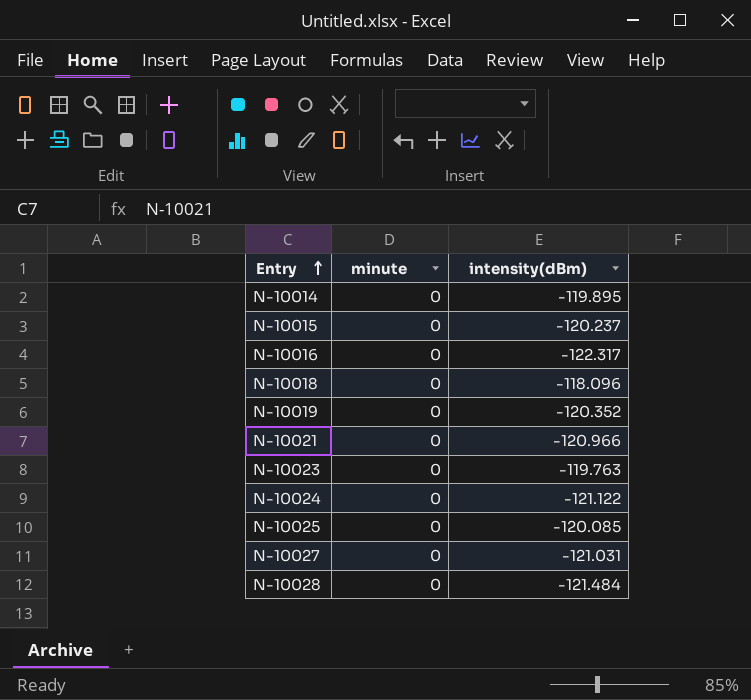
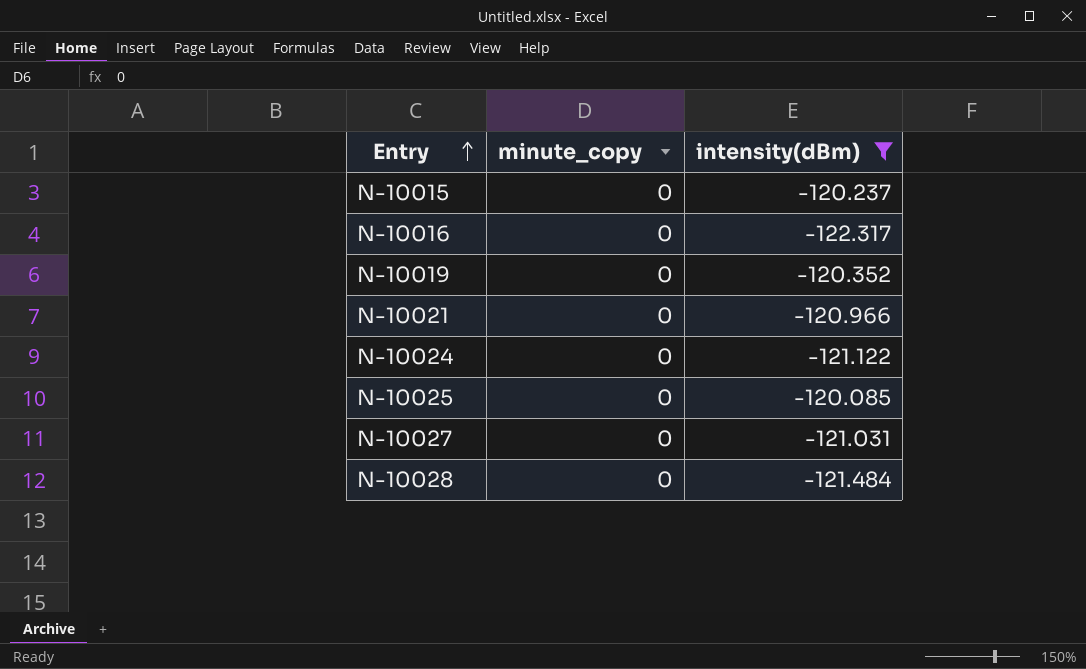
filter: none -> intensity(dBm) <= -120.085
column name: minute -> minute_copy

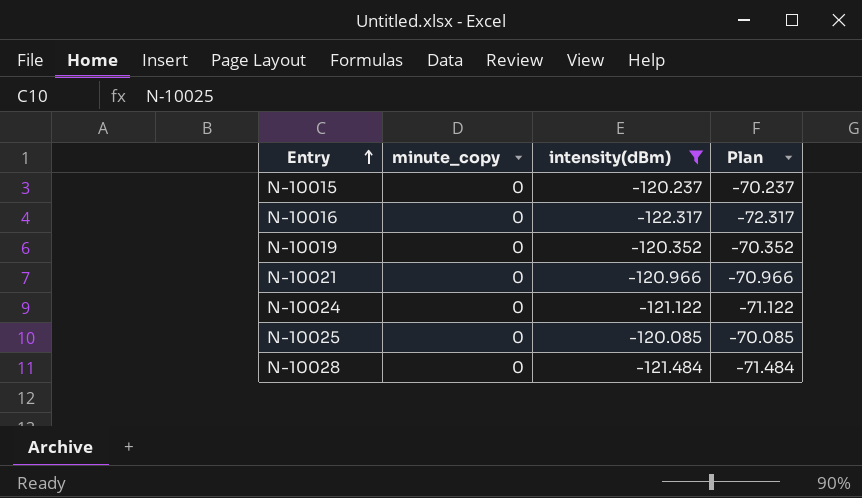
column Plan | formula: none -> [intensity(dBm)] + 50
row N-10027: 0 | -121.031 -> none

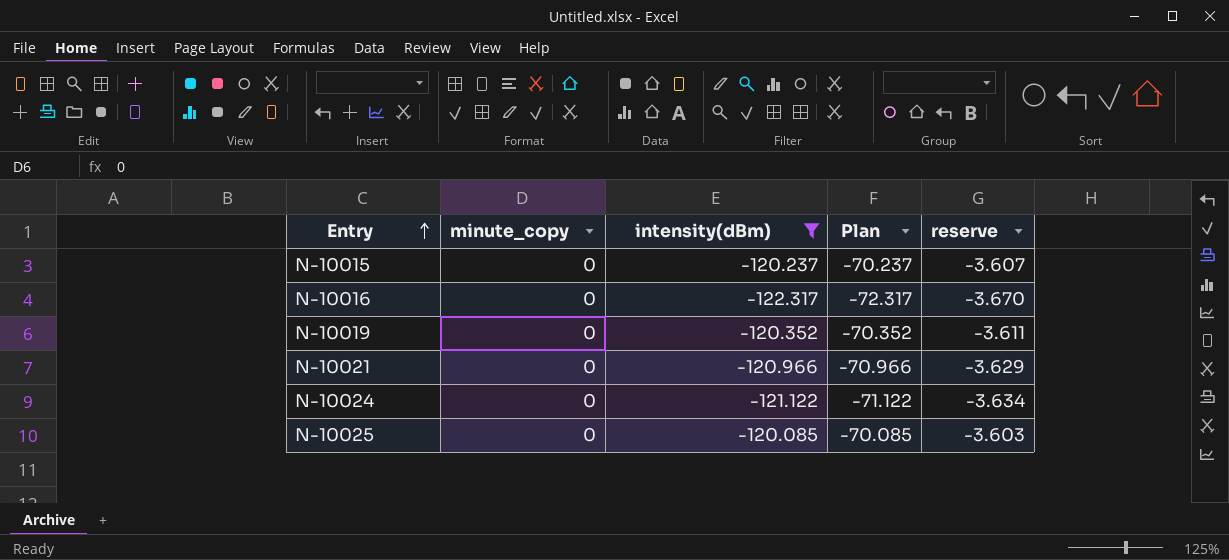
column reserve | formula: none -> [intensity(dBm)] * 0.03
row N-10028: 0 | -121.484 | -71.484 -> none

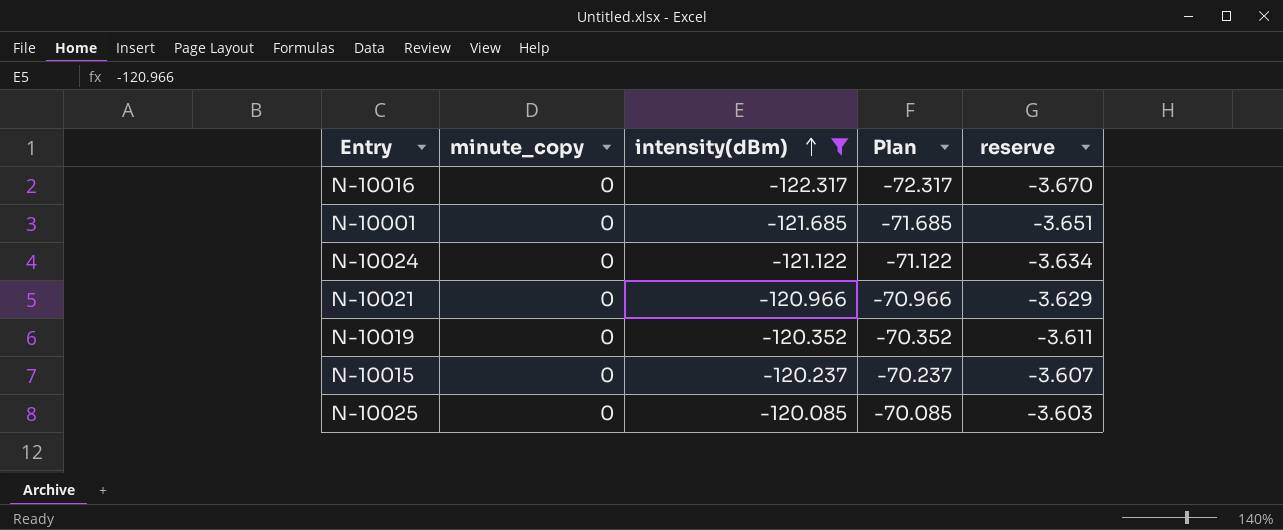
row order: Entry ascending -> intensity(dBm) ascending
row N-10001: none -> 0 | -121.685 | -71.685 | -3.651

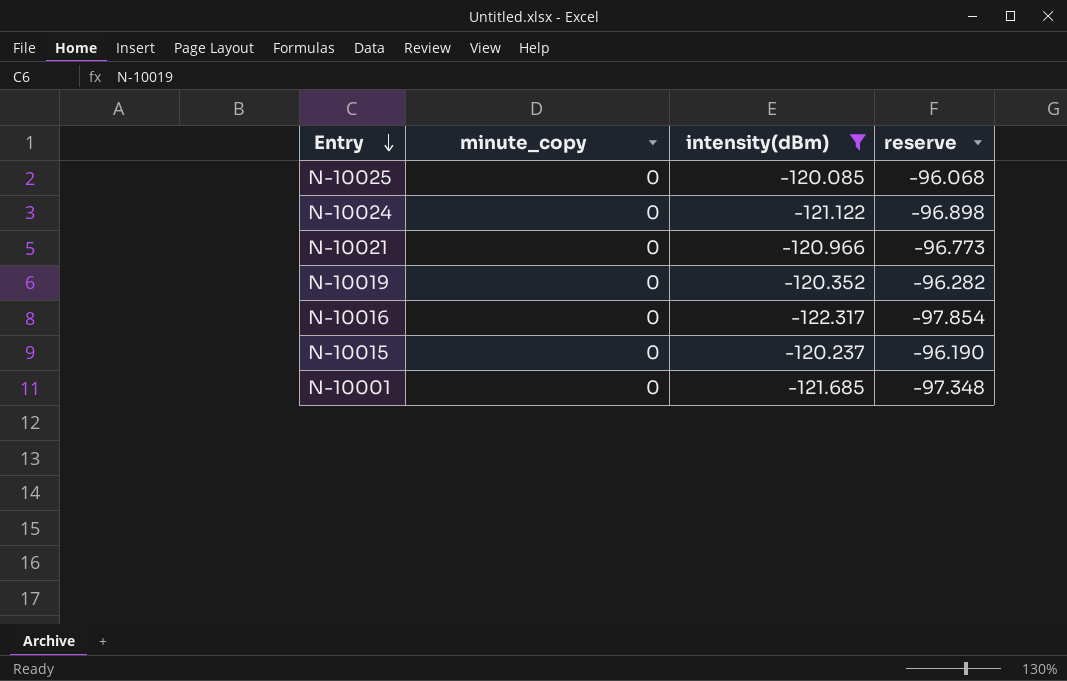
row order: intensity(dBm) ascending -> Entry descending
column Plan | formula: [intensity(dBm)] + 50 -> none
column reserve | formula: [intensity(dBm)] * 0.03 -> [intensity(dBm)] * 0.8

